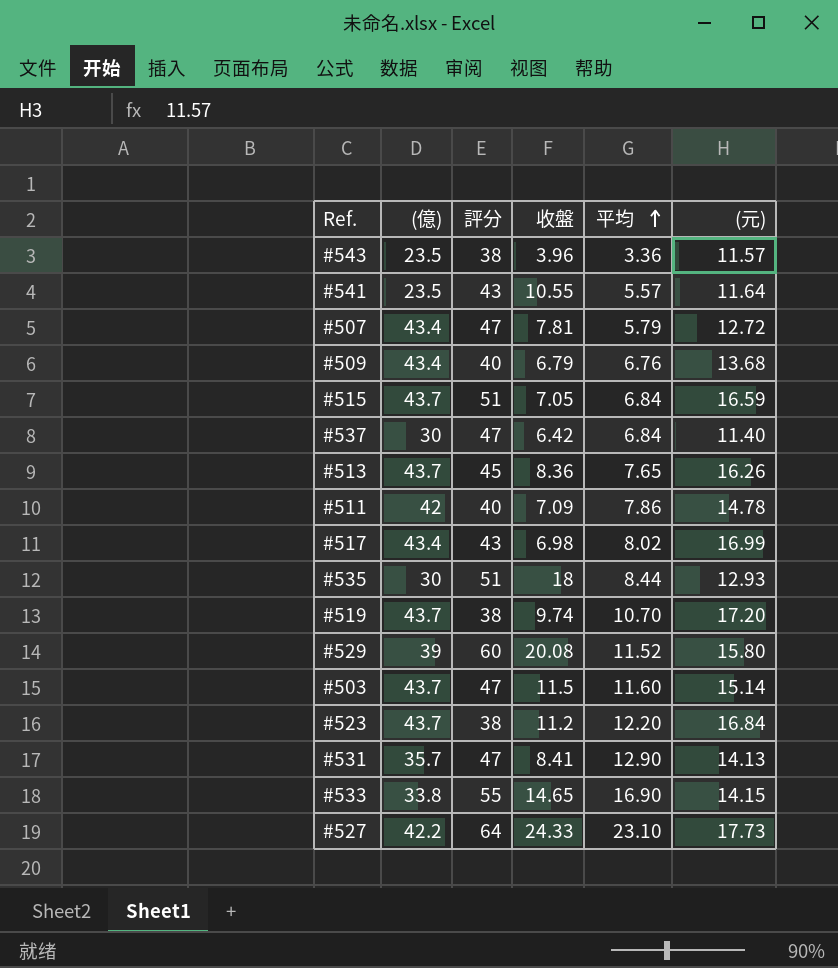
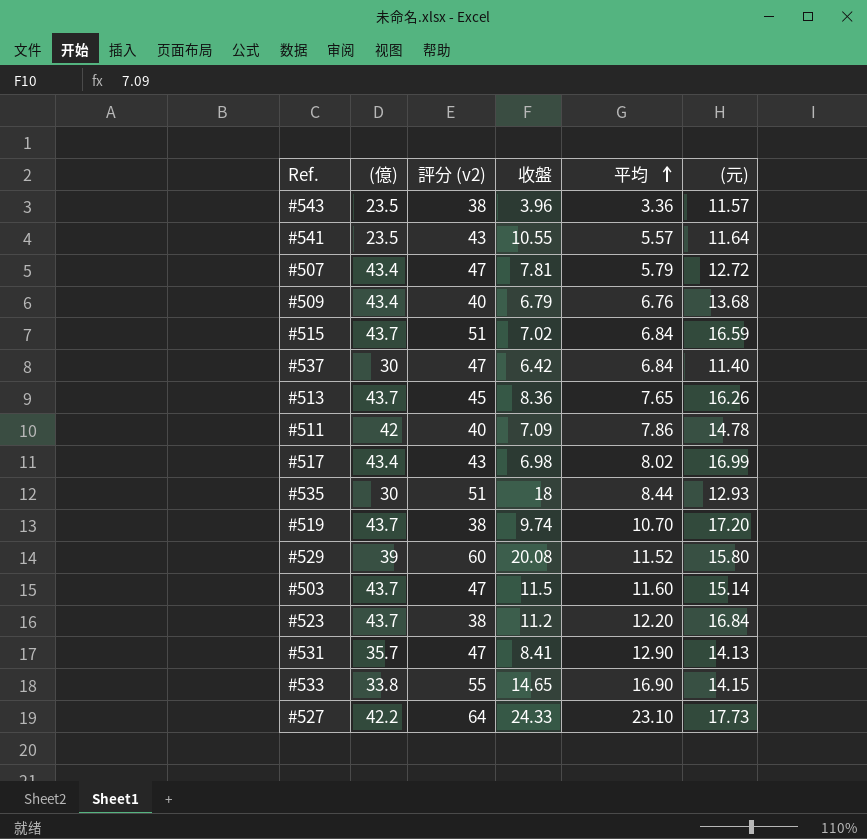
column name: 評分 -> 評分 (v2)
#515 | 收盤: 7.05 -> 7.02

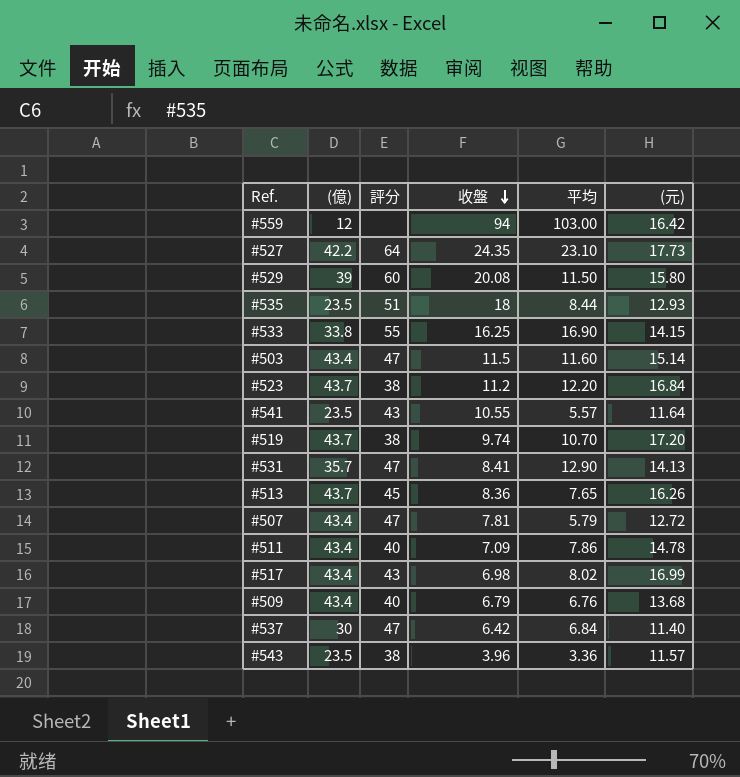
row order: 平均 ascending -> 收盤 descending
column name: 評分 (v2) -> 評分
row #515: 43.7 | 51 | 7.02 | 6.84 | 16.59 -> none
row #559: none -> 12 | none | 94 | 103.00 | 16.42
#527 | 收盤: 24.33 -> 24.35
#529 | 平均: 11.52 -> 11.50
#535 | (億): 30 -> 23.5
#533 | 收盤: 14.65 -> 16.25
#503 | (億): 43.7 -> 43.4
#511 | (億): 42 -> 43.4

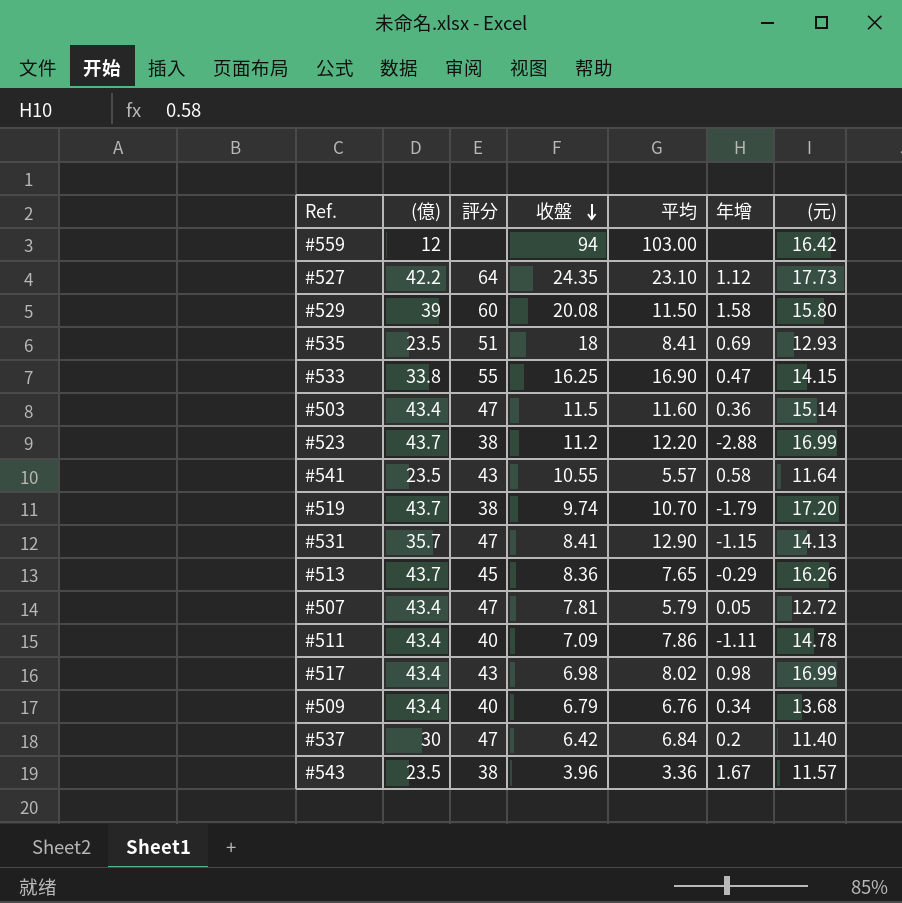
column 年增 | position: none -> 6
#535 | 平均: 8.44 -> 8.41
#523 | (元): 16.84 -> 16.99

